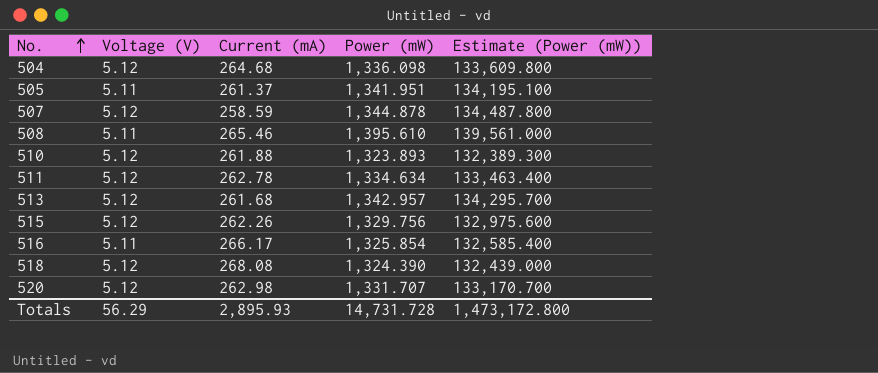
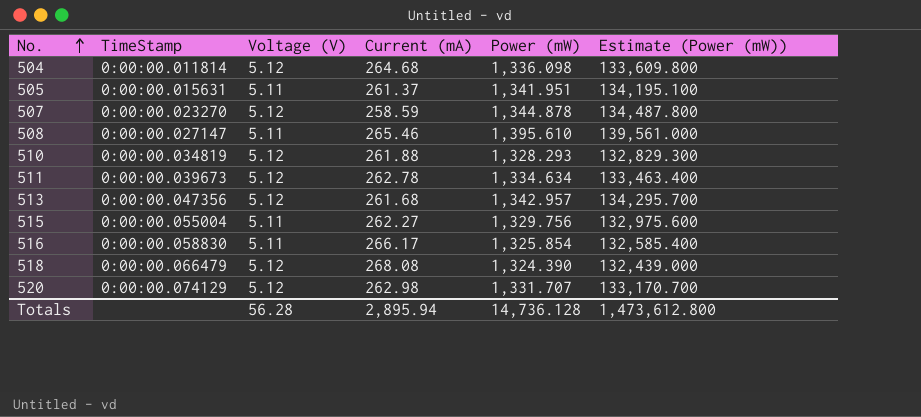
column TimeStamp | position: none -> 2
510 | Power (mW): 1,323.893 -> 1,328.293
510 | Estimate (Power (mW)): 132,389.300 -> 132,829.300
515 | Voltage (V): 5.12 -> 5.11
515 | Current (mA): 262.26 -> 262.27
Totals | Voltage (V): 56.29 -> 56.28
Totals | Current (mA): 2,895.93 -> 2,895.94
Totals | Power (mW): 14,731.728 -> 14,736.128
Totals | Estimate (Power (mW)): 1,473,172.800 -> 1,473,612.800

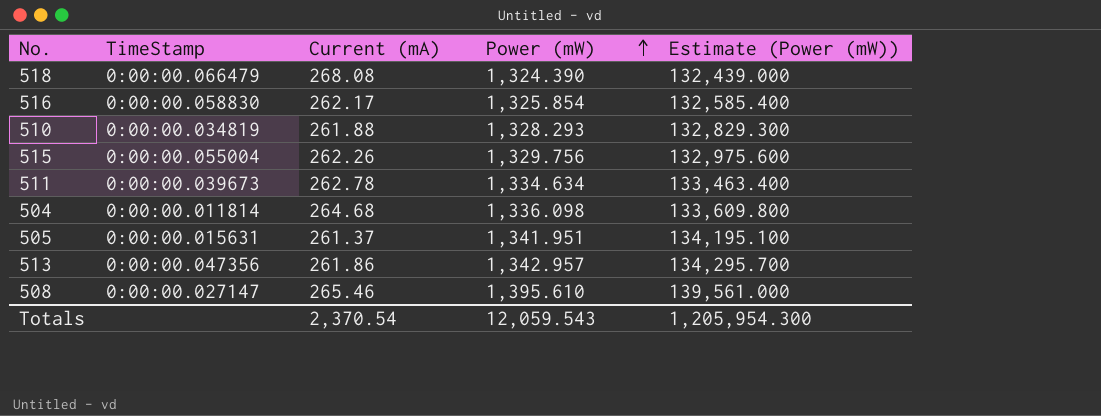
row order: No. ascending -> Power (mW) ascending
column Voltage (V) | position: 3 -> none
row 507: 0:00:00.023270 | 5.12 | 258.59 | 1,344.878 | 134,487.800 -> none
row 520: 0:00:00.074129 | 5.12 | 262.98 | 1,331.707 | 133,170.700 -> none
516 | Current (mA): 266.17 -> 262.17
515 | Current (mA): 262.27 -> 262.26
513 | Current (mA): 261.68 -> 261.86
Totals | Current (mA): 2,895.94 -> 2,370.54
Totals | Power (mW): 14,736.128 -> 12,059.543
Totals | Estimate (Power (mW)): 1,473,612.800 -> 1,205,954.300

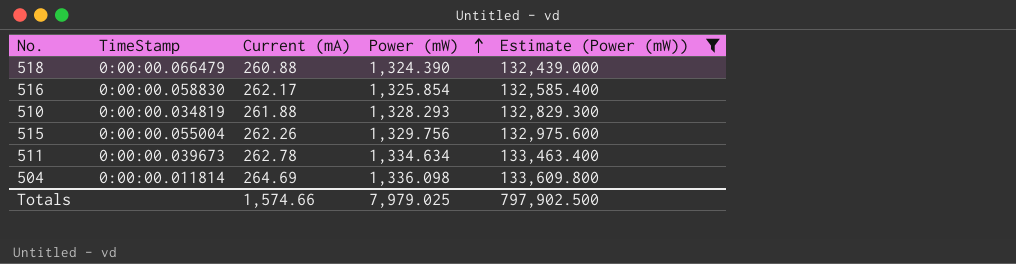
filter: none -> Estimate (Power (mW)) <= 133,609.800
518 | Current (mA): 268.08 -> 260.88
504 | Current (mA): 264.68 -> 264.69
Totals | Current (mA): 2,370.54 -> 1,574.66
Totals | Power (mW): 12,059.543 -> 7,979.025
Totals | Estimate (Power (mW)): 1,205,954.300 -> 797,902.500

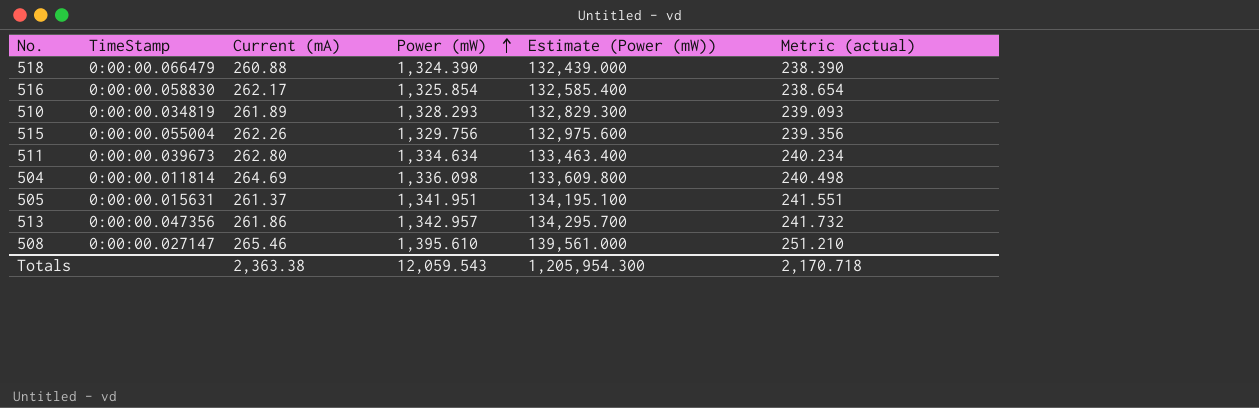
filter: Estimate (Power (mW)) <= 133,609.800 -> none
column Metric (actual) | formula: none -> [Power (mW)] * 0.18
510 | Current (mA): 261.88 -> 261.89
511 | Current (mA): 262.78 -> 262.80
Totals | Current (mA): 1,574.66 -> 2,363.38
Totals | Power (mW): 7,979.025 -> 12,059.543
Totals | Estimate (Power (mW)): 797,902.500 -> 1,205,954.300

